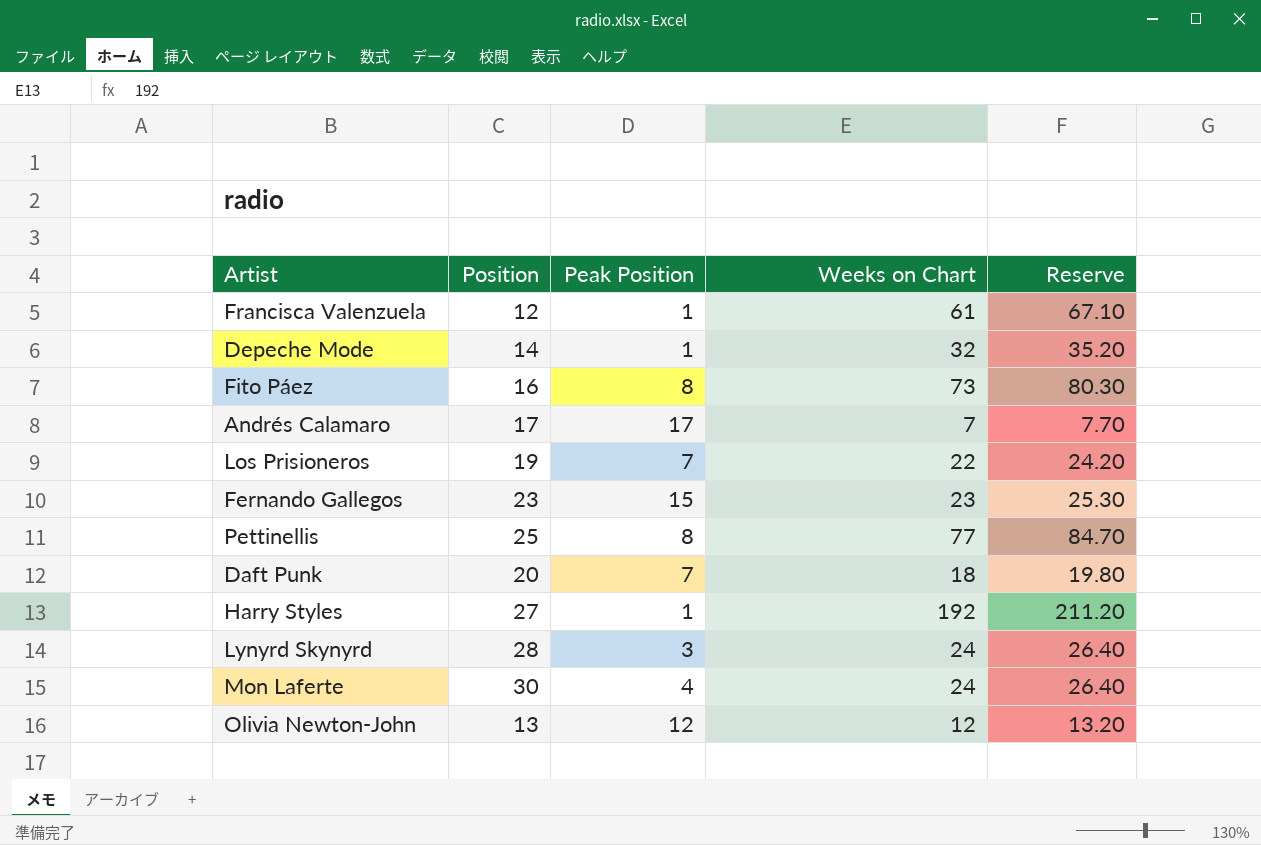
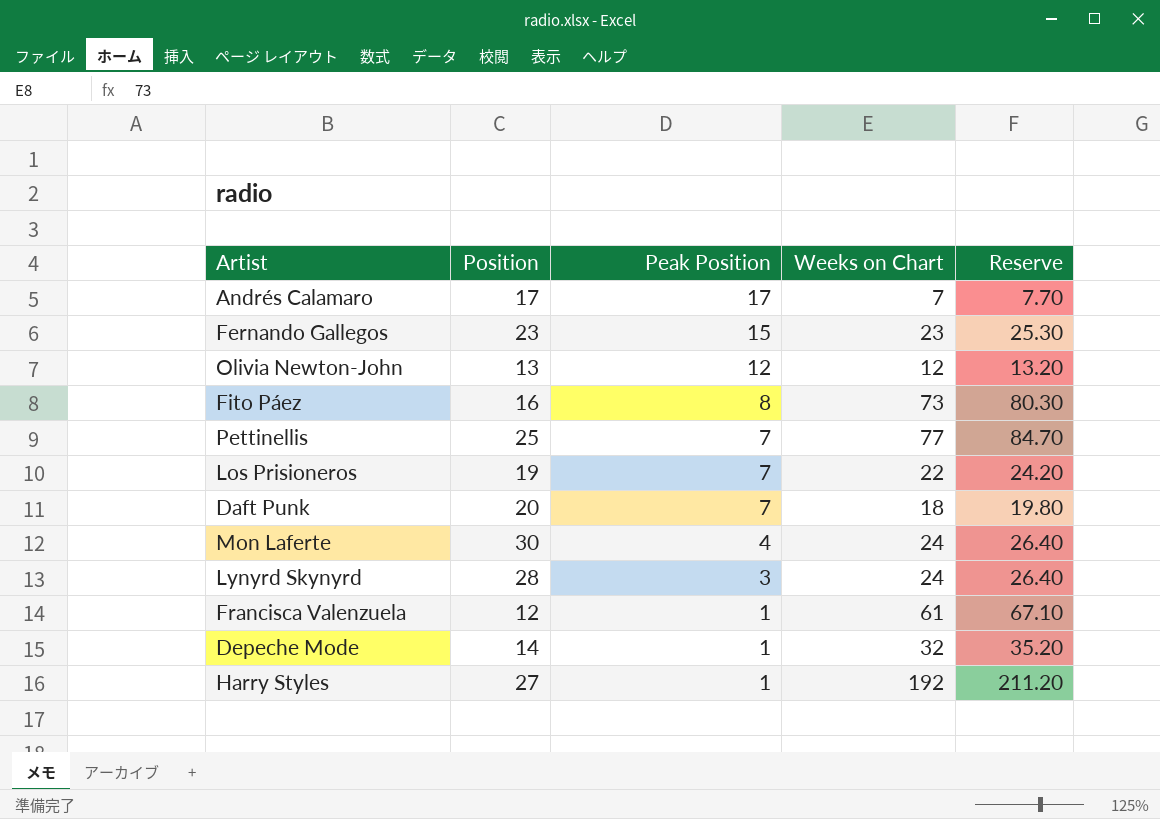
row order: none -> Peak Position descending
Pettinellis | Peak Position: 8 -> 7

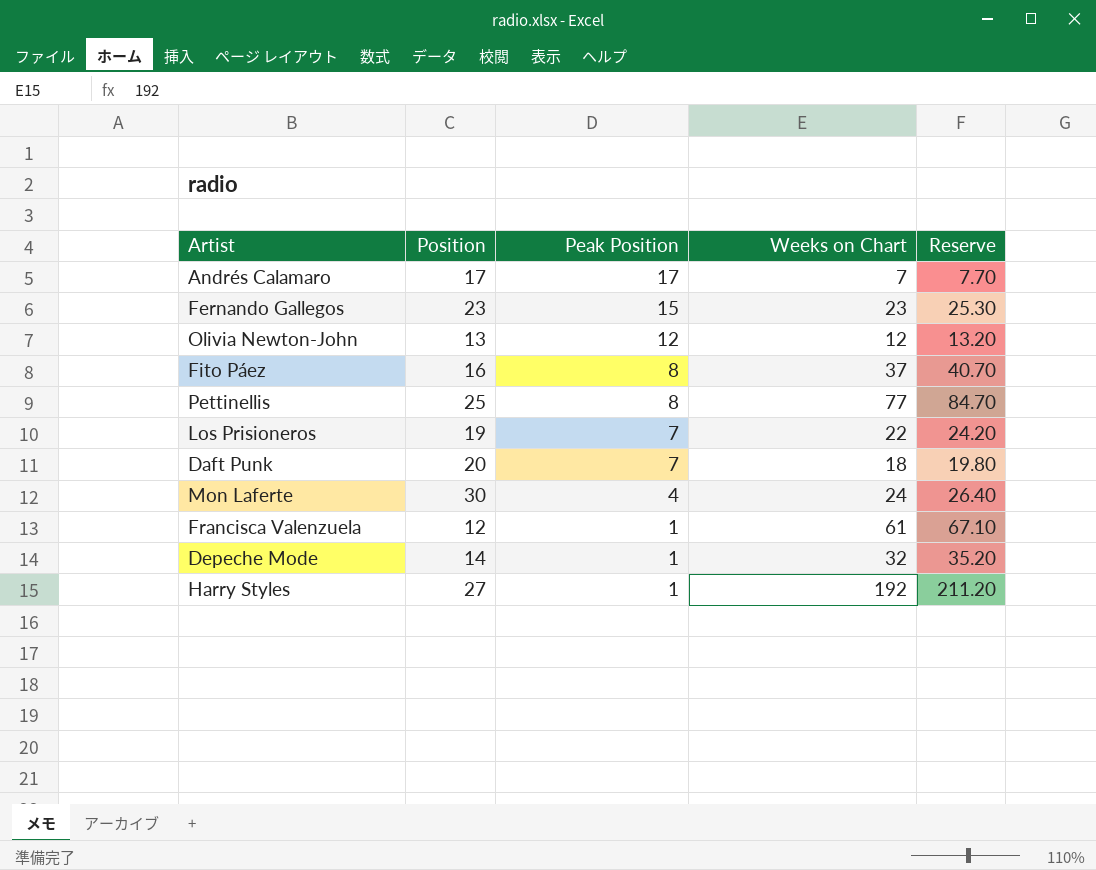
row Lynyrd Skynyrd: 28 | 3 | 24 | 26.40 -> none
Fito Páez | Weeks on Chart: 73 -> 37
Fito Páez | Reserve: 80.30 -> 40.70
Pettinellis | Peak Position: 7 -> 8

